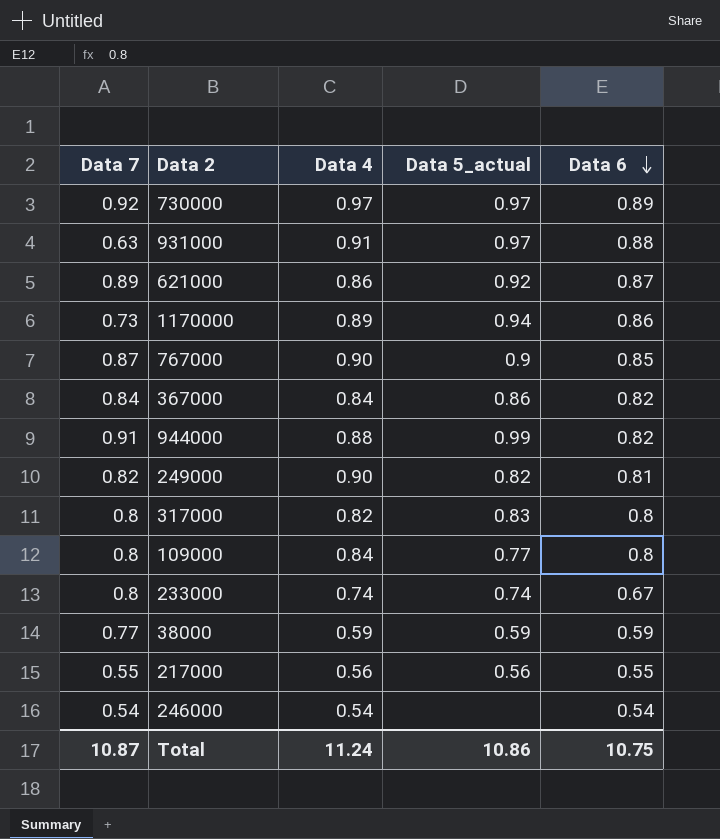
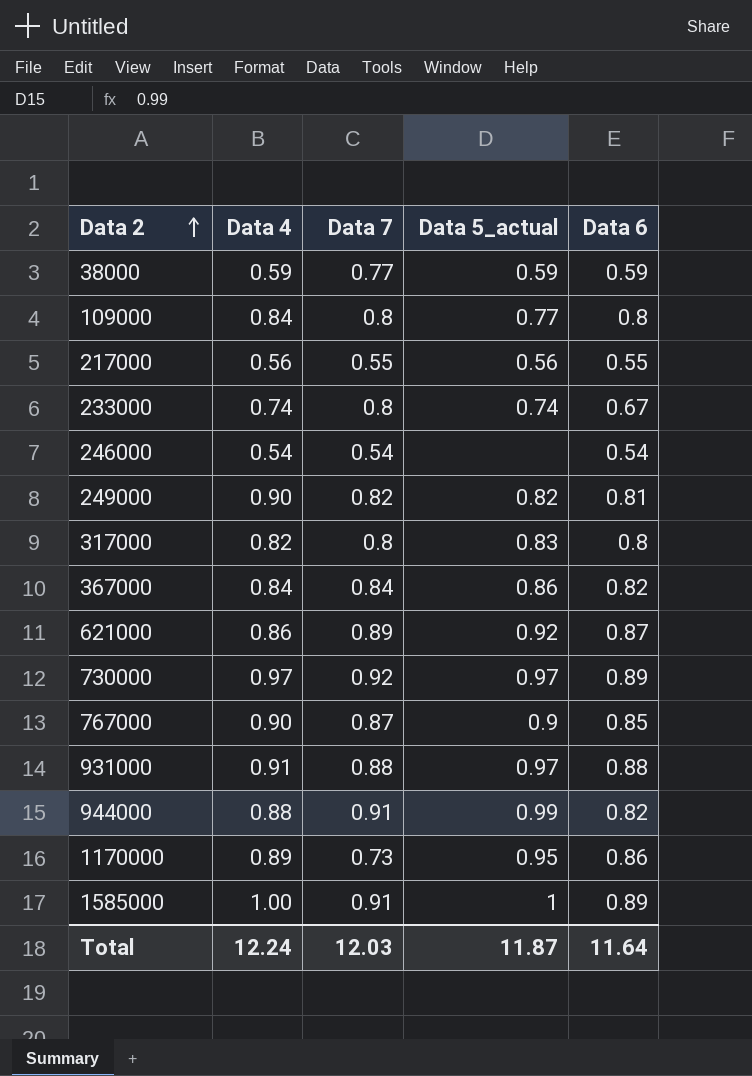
row order: Data 6 descending -> Data 2 ascending
column Data 7 | position: 1 -> 3
931000 | Data 7: 0.63 -> 0.88
1170000 | Data 5_actual: 0.94 -> 0.95
row 1585000: none -> 1.00 | 0.91 | 1 | 0.89
Total | Data 4: 11.24 -> 12.24
Total | Data 7: 10.87 -> 12.03
Total | Data 5_actual: 10.86 -> 11.87
Total | Data 6: 10.75 -> 11.64

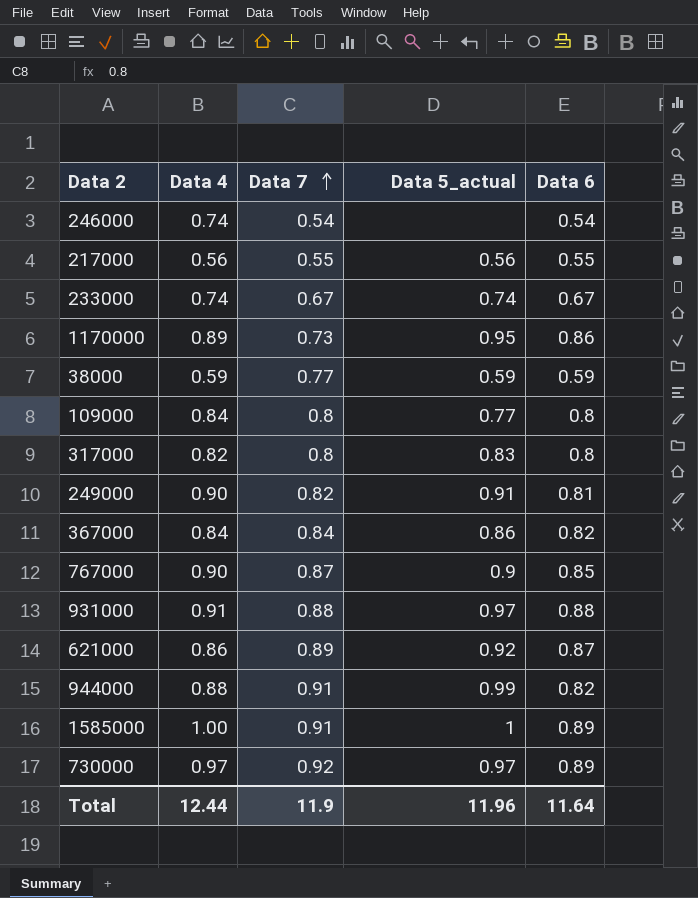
row order: Data 2 ascending -> Data 7 ascending
246000 | Data 4: 0.54 -> 0.74
233000 | Data 7: 0.8 -> 0.67
249000 | Data 5_actual: 0.82 -> 0.91
Total | Data 4: 12.24 -> 12.44
Total | Data 7: 12.03 -> 11.9
Total | Data 5_actual: 11.87 -> 11.96

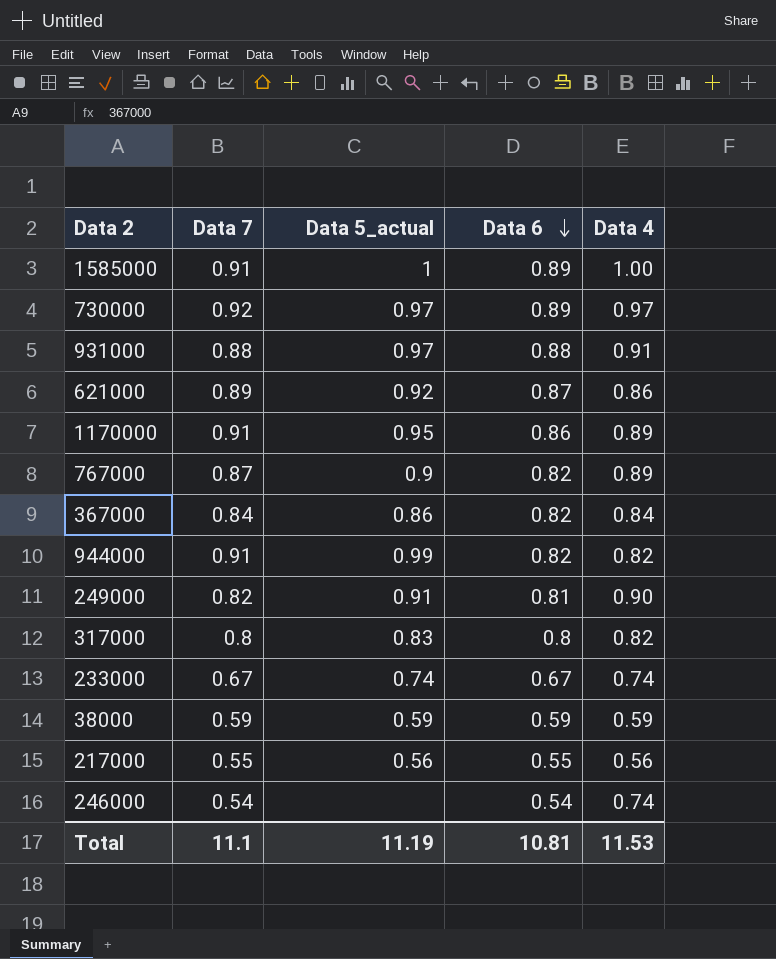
row order: Data 7 ascending -> Data 6 descending
column Data 4 | position: 2 -> 5
row 109000: 0.84 | 0.8 | 0.77 | 0.8 -> none
1170000 | Data 7: 0.73 -> 0.91
767000 | Data 6: 0.85 -> 0.82
767000 | Data 4: 0.90 -> 0.89
944000 | Data 4: 0.88 -> 0.82
38000 | Data 7: 0.77 -> 0.59
Total | Data 7: 11.9 -> 11.1
Total | Data 5_actual: 11.96 -> 11.19
Total | Data 6: 11.64 -> 10.81
Total | Data 4: 12.44 -> 11.53

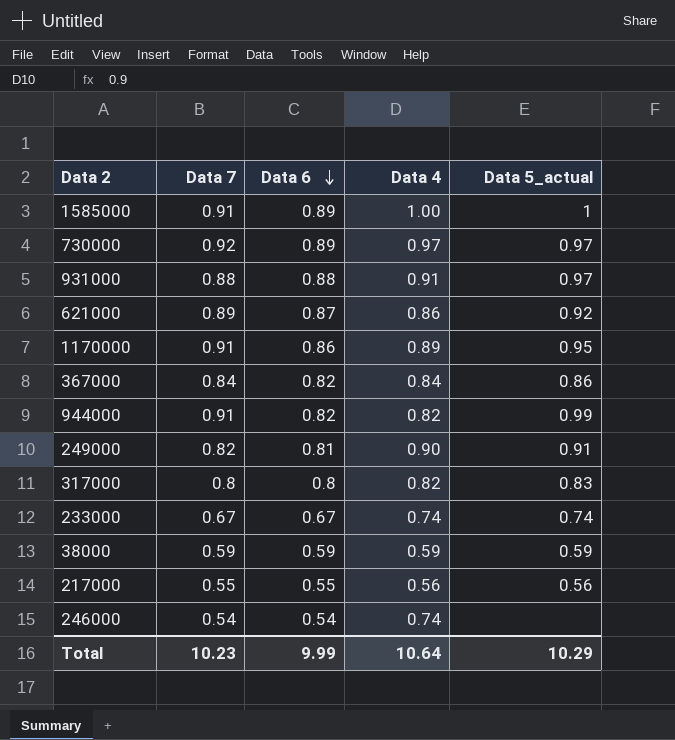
column Data 5_actual | position: 3 -> 5
row 767000: 0.87 | 0.9 | 0.82 | 0.89 -> none
Total | Data 7: 11.1 -> 10.23
Total | Data 6: 10.81 -> 9.99
Total | Data 4: 11.53 -> 10.64
Total | Data 5_actual: 11.19 -> 10.29

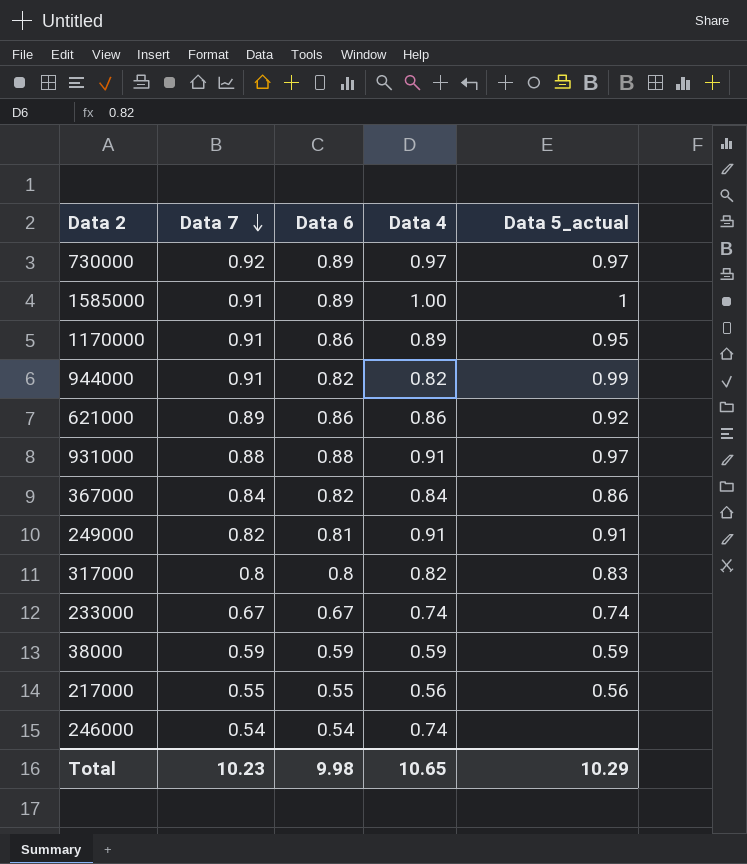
row order: Data 6 descending -> Data 7 descending
621000 | Data 6: 0.87 -> 0.86
249000 | Data 4: 0.90 -> 0.91
Total | Data 6: 9.99 -> 9.98
Total | Data 4: 10.64 -> 10.65

